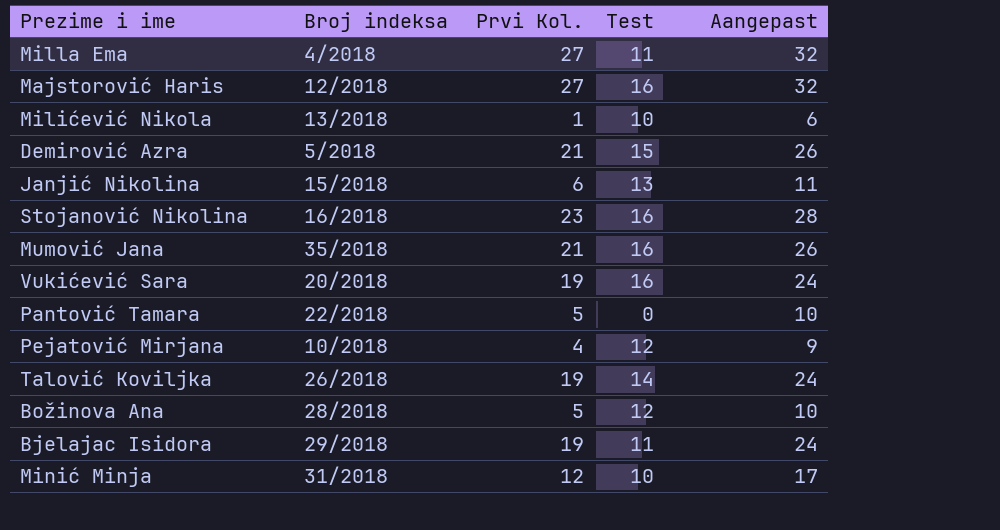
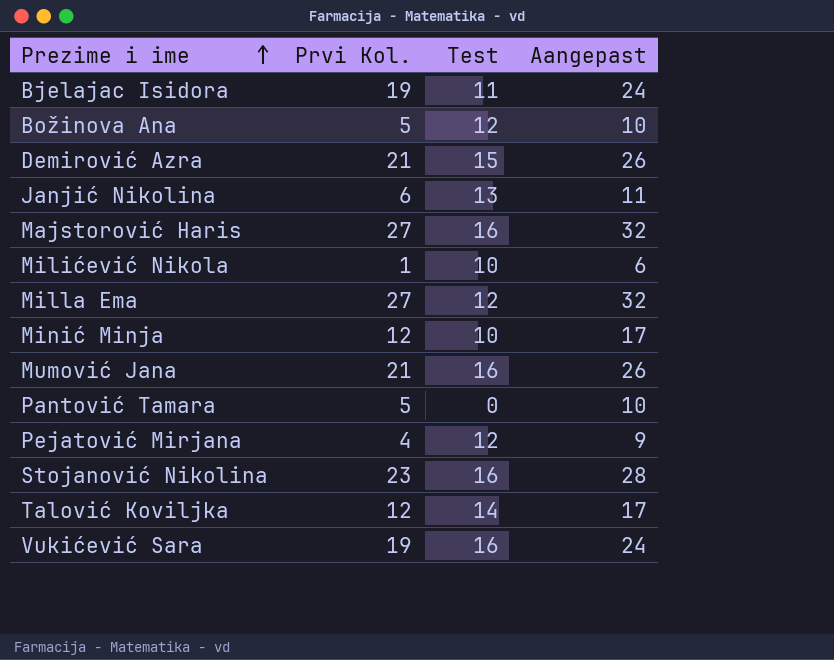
row order: none -> Prezime i ime ascending
column Broj indeksa | position: 2 -> none
Milla Ema | Test: 11 -> 12
Talović Koviljka | Prvi Kol.: 19 -> 12
Talović Koviljka | Aangepast: 24 -> 17

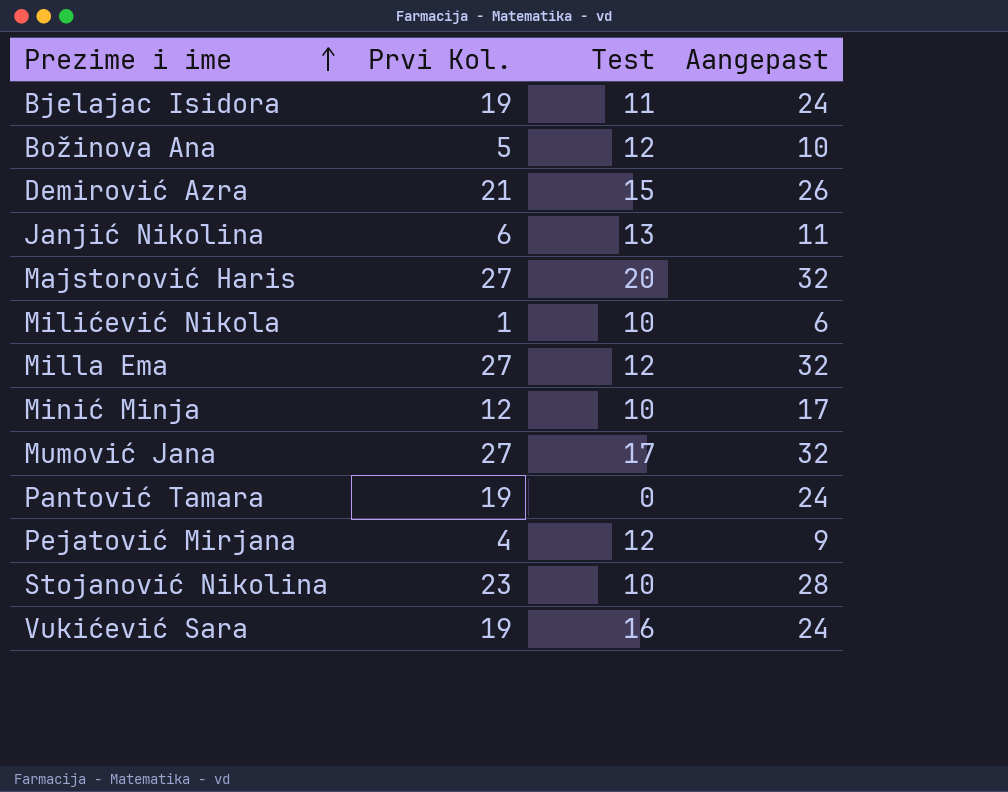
row Talović Koviljka: 12 | 14 | 17 -> none
Majstorović Haris | Test: 16 -> 20
Mumović Jana | Prvi Kol.: 21 -> 27
Mumović Jana | Test: 16 -> 17
Mumović Jana | Aangepast: 26 -> 32
Pantović Tamara | Prvi Kol.: 5 -> 19
Pantović Tamara | Aangepast: 10 -> 24
Stojanović Nikolina | Test: 16 -> 10

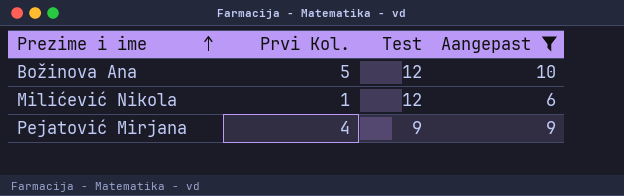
filter: none -> Aangepast <= 10
Milićević Nikola | Test: 10 -> 12
Pejatović Mirjana | Test: 12 -> 9

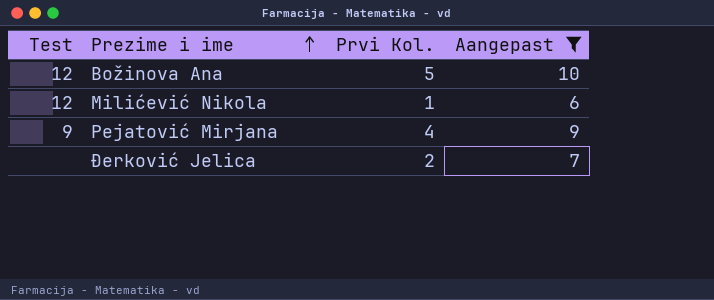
column Test | position: 3 -> 1
row Đerković Jelica: none -> none | 2 | 7

